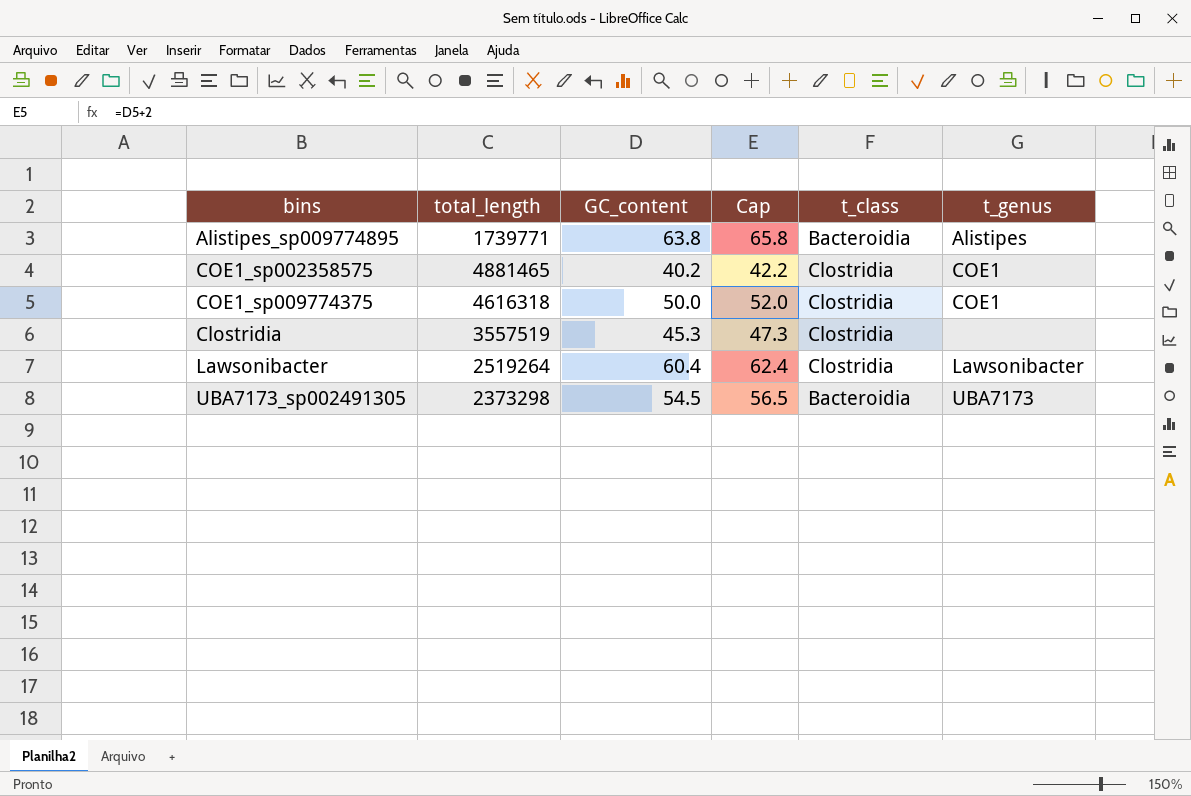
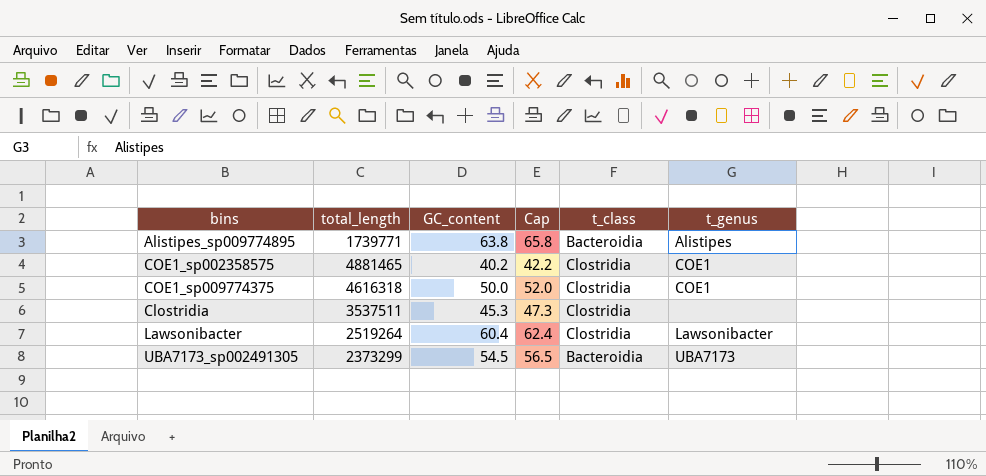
Clostridia | total_length: 3557519 -> 3537511
UBA7173_sp002491305 | total_length: 2373298 -> 2373299

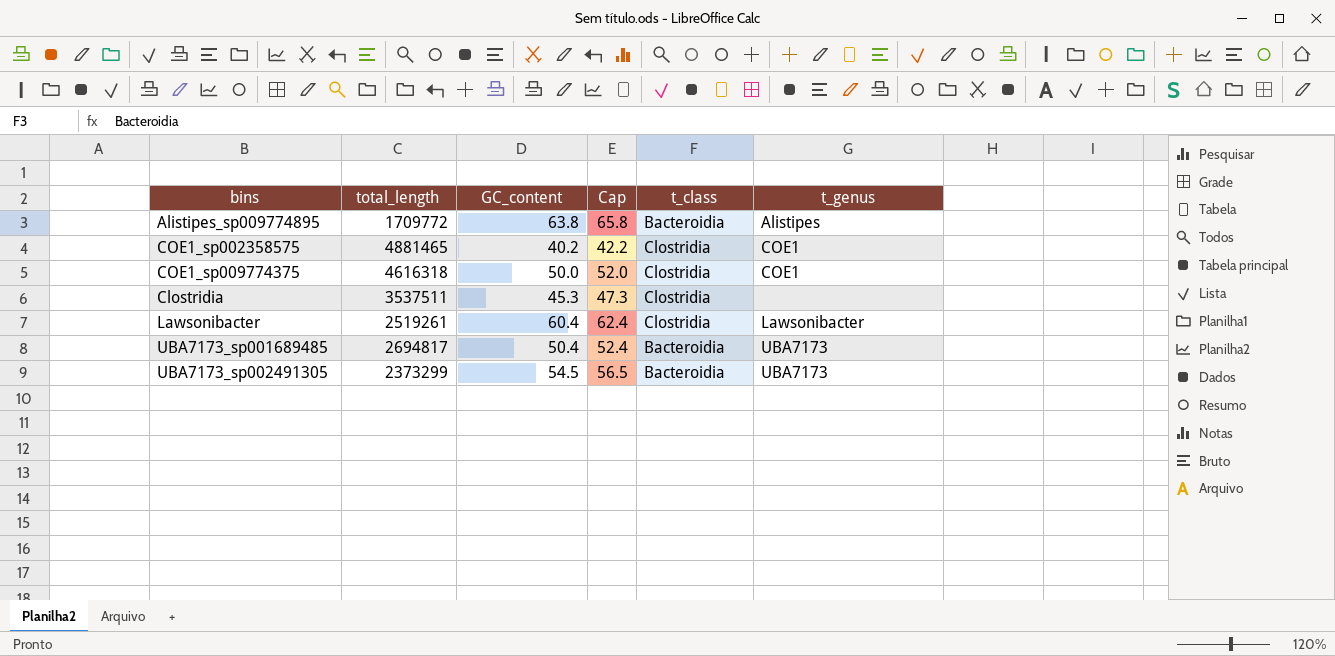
Alistipes_sp009774895 | total_length: 1739771 -> 1709772
Lawsonibacter | total_length: 2519264 -> 2519261
row UBA7173_sp001689485: none -> 2694817 | 50.4 | 52.4 | Bacteroidia | UBA7173

